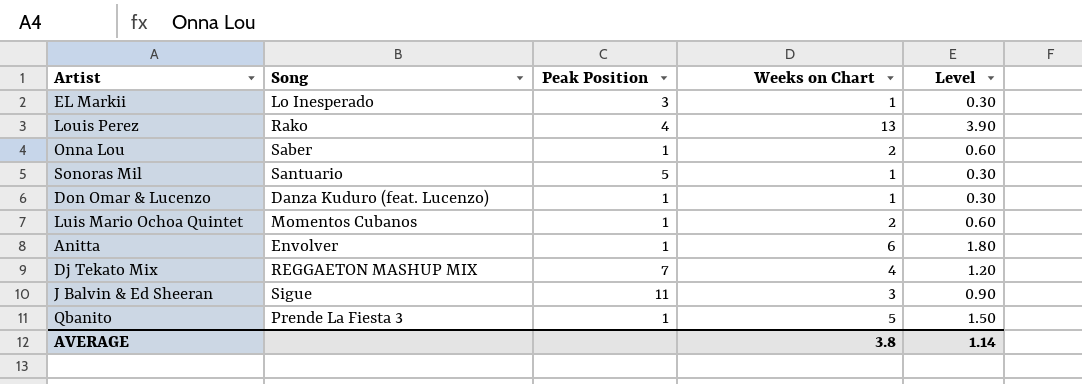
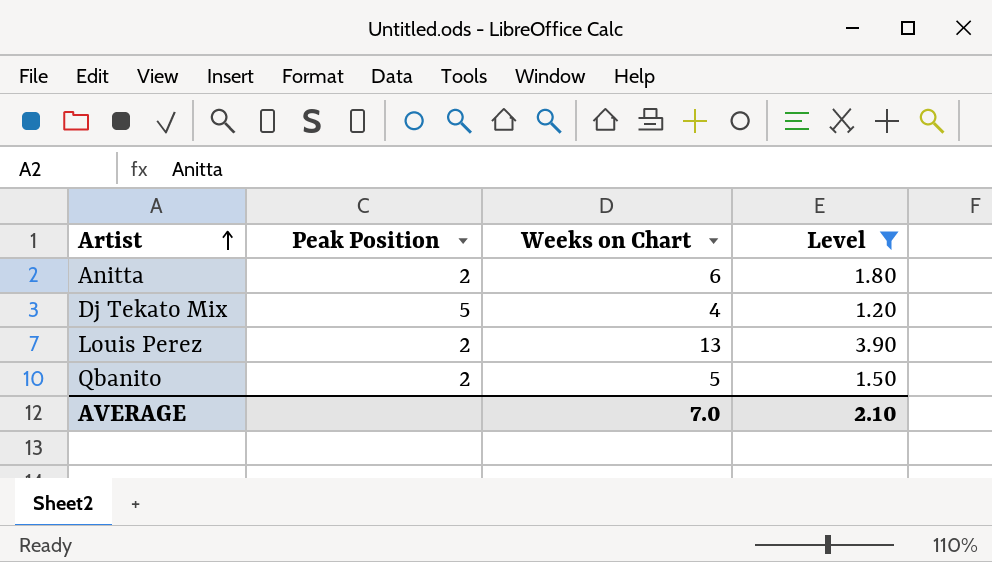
filter: none -> Level >= 1.20
row order: none -> Artist ascending
column Song | position: 2 -> none
Anitta | Peak Position: 1 -> 2
Dj Tekato Mix | Peak Position: 7 -> 5
Louis Perez | Peak Position: 4 -> 2
Qbanito | Peak Position: 1 -> 2
AVERAGE | Weeks on Chart: 3.8 -> 7.0
AVERAGE | Level: 1.14 -> 2.10

